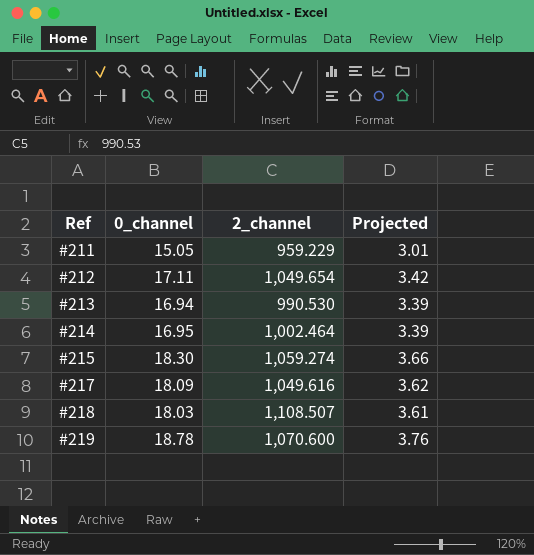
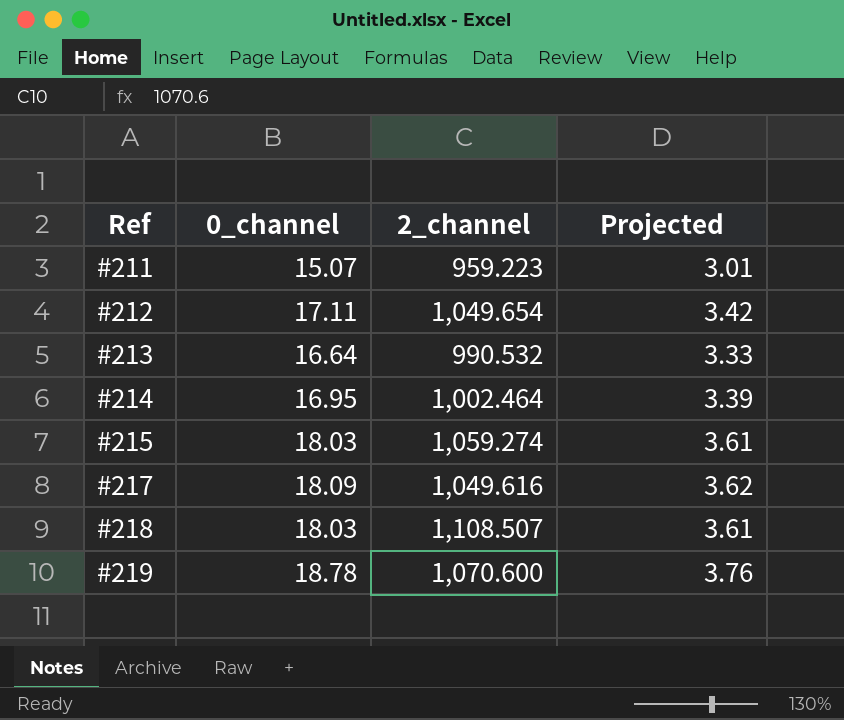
#211 | 0_channel: 15.05 -> 15.07
#211 | 2_channel: 959.229 -> 959.223
#213 | 0_channel: 16.94 -> 16.64
#213 | 2_channel: 990.530 -> 990.532
#213 | Projected: 3.39 -> 3.33
#215 | 0_channel: 18.30 -> 18.03
#215 | Projected: 3.66 -> 3.61

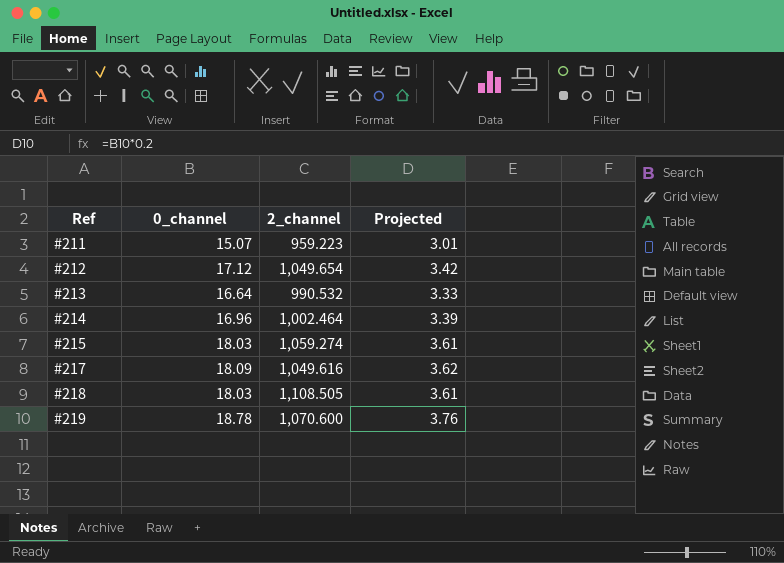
#212 | 0_channel: 17.11 -> 17.12
#214 | 0_channel: 16.95 -> 16.96
#218 | 2_channel: 1,108.507 -> 1,108.505

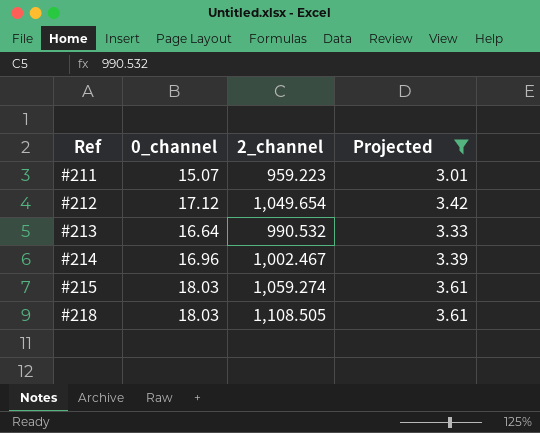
filter: none -> Projected <= 3.61
#214 | 2_channel: 1,002.464 -> 1,002.467

